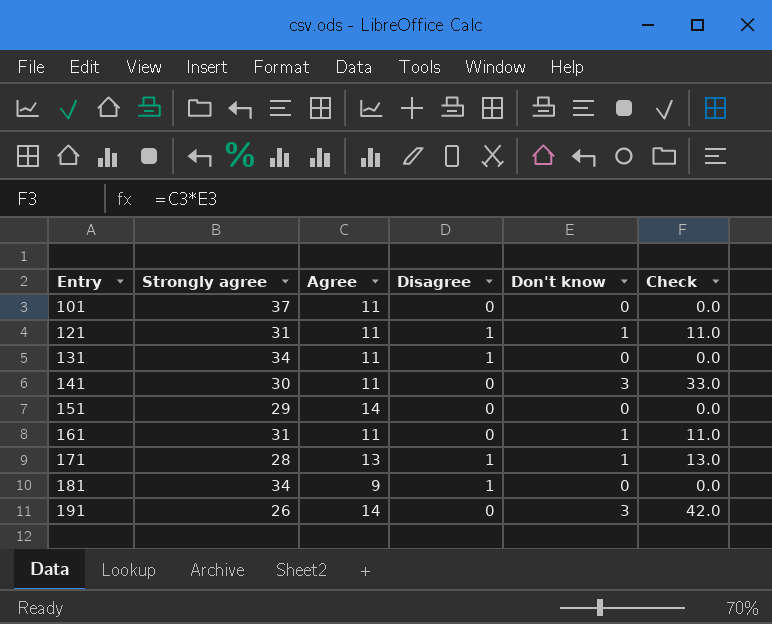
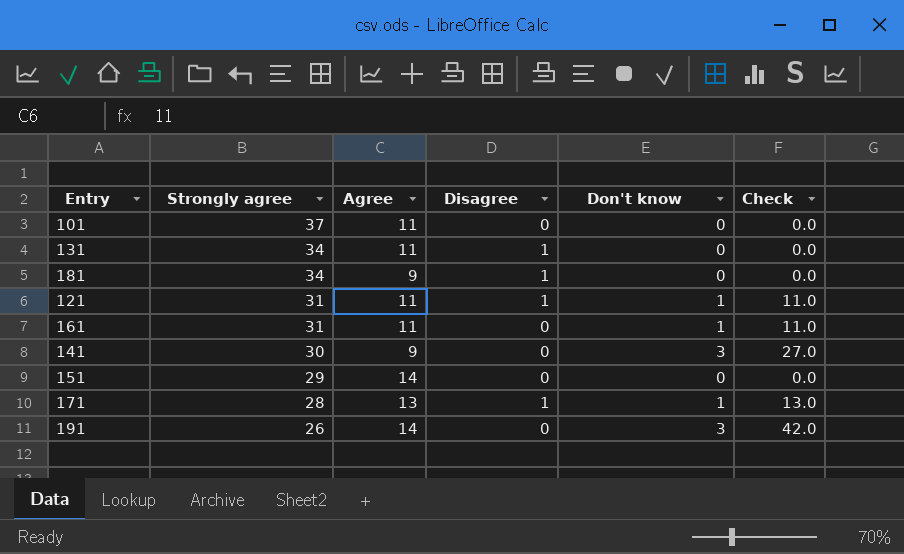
row order: Entry ascending -> Strongly agree descending
141 | Agree: 11 -> 9
141 | Check: 33.0 -> 27.0

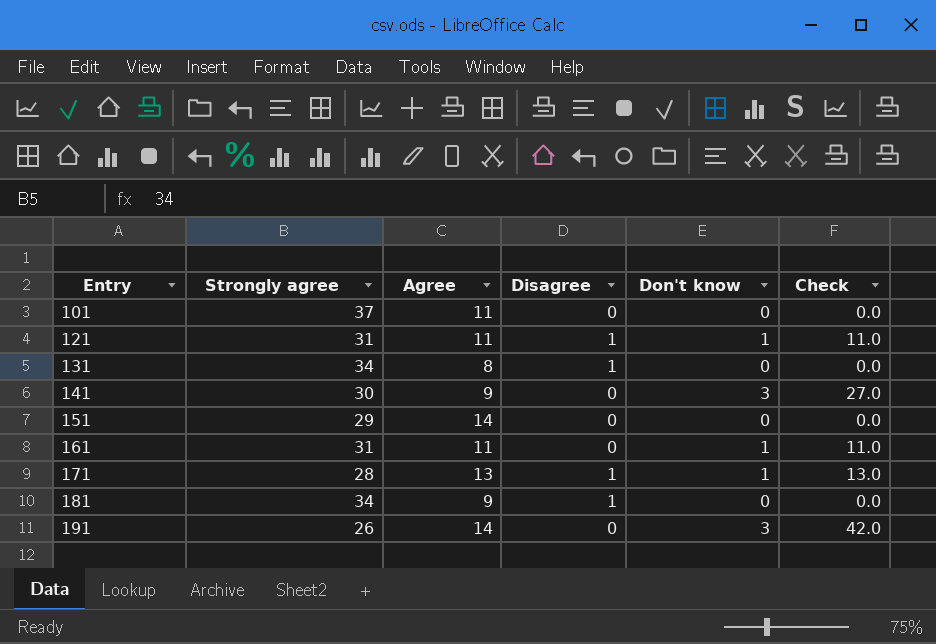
row order: Strongly agree descending -> Entry ascending
131 | Agree: 11 -> 8

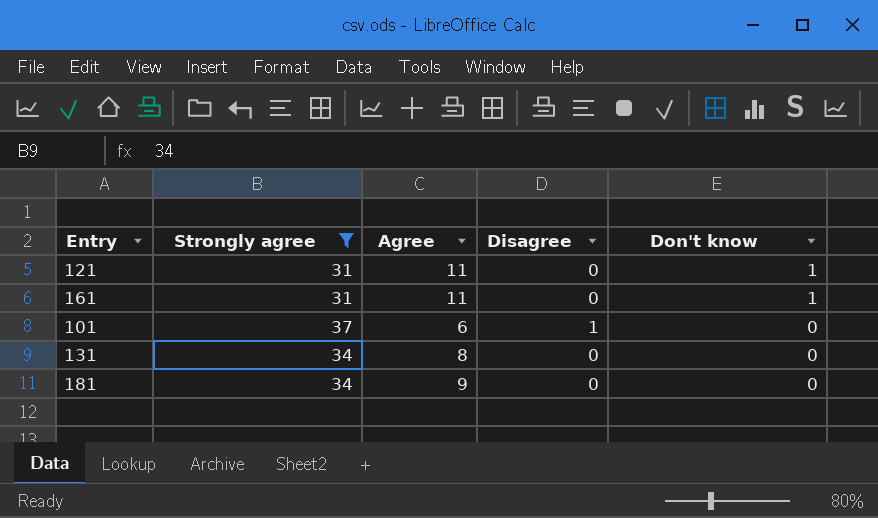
filter: none -> Strongly agree >= 31
row order: Entry ascending -> Don't know descending
column Check | formula: [Agree] * [Don't know] -> none
121 | Disagree: 1 -> 0
101 | Agree: 11 -> 6
101 | Disagree: 0 -> 1
131 | Disagree: 1 -> 0
181 | Disagree: 1 -> 0

